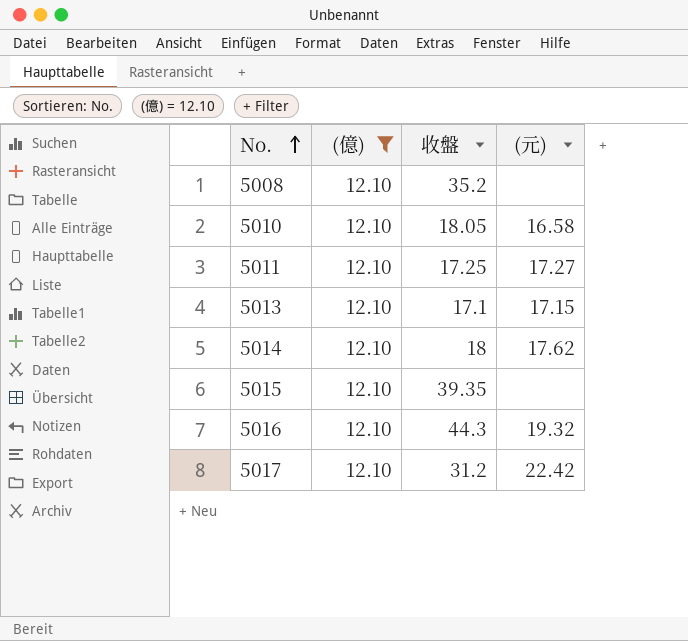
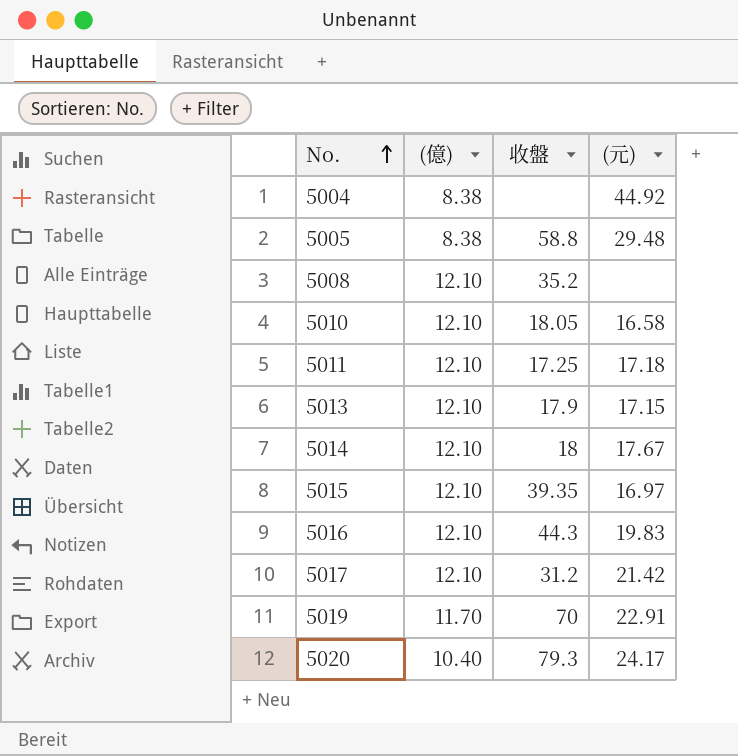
filter: (億) = 12.10 -> none
5011 | (元): 17.27 -> 17.18
5013 | 收盤: 17.1 -> 17.9
5014 | (元): 17.62 -> 17.67
5015 | (元): none -> 16.97
5016 | (元): 19.32 -> 19.83
5017 | (元): 22.42 -> 21.42

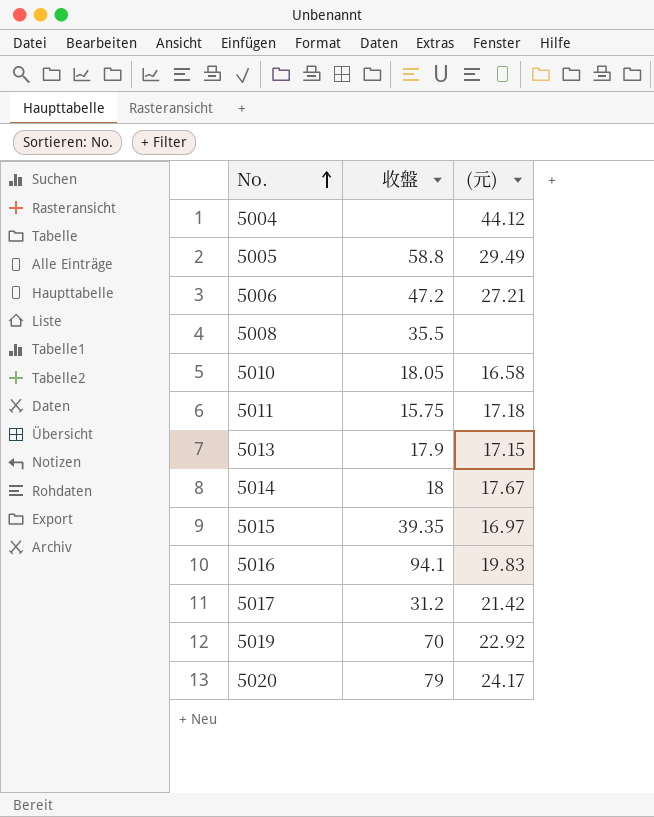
column (億) | position: 2 -> none
5004 | (元): 44.92 -> 44.12
5005 | (元): 29.48 -> 29.49
row 5006: none -> 47.2 | 27.21
5008 | 收盤: 35.2 -> 35.5
5011 | 收盤: 17.25 -> 15.75
5016 | 收盤: 44.3 -> 94.1
5019 | (元): 22.91 -> 22.92
5020 | 收盤: 79.3 -> 79

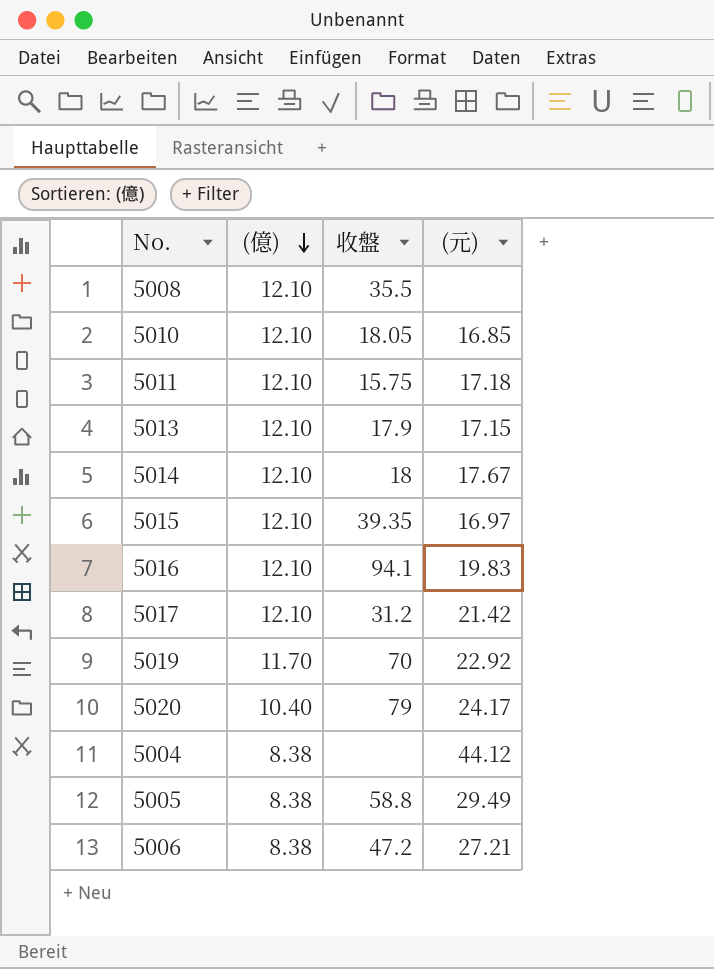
row order: No. ascending -> (億) descending
column (億) | position: none -> 2
5010 | (元): 16.58 -> 16.85

